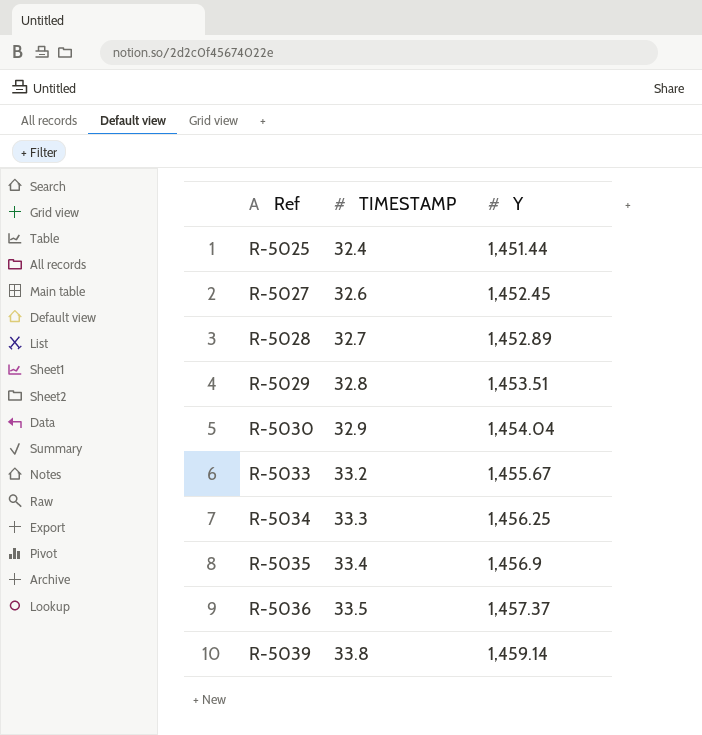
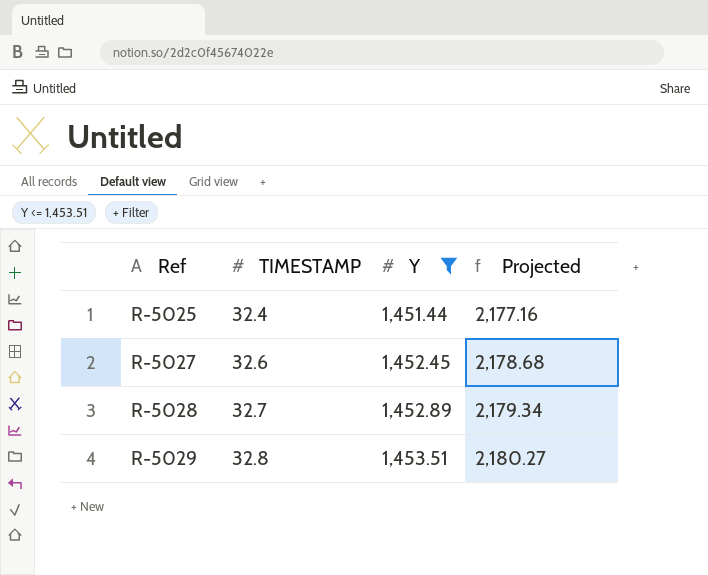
filter: none -> Y <= 1,453.51
column Projected | formula: none -> [Y] * 1.5

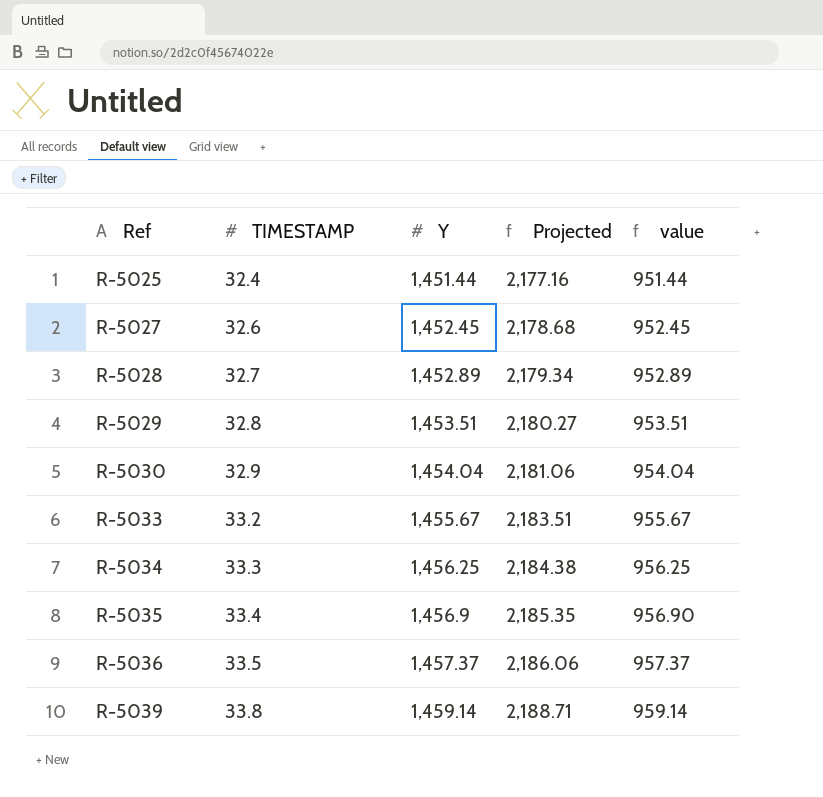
filter: Y <= 1,453.51 -> none
column value | formula: none -> [Y] - 500

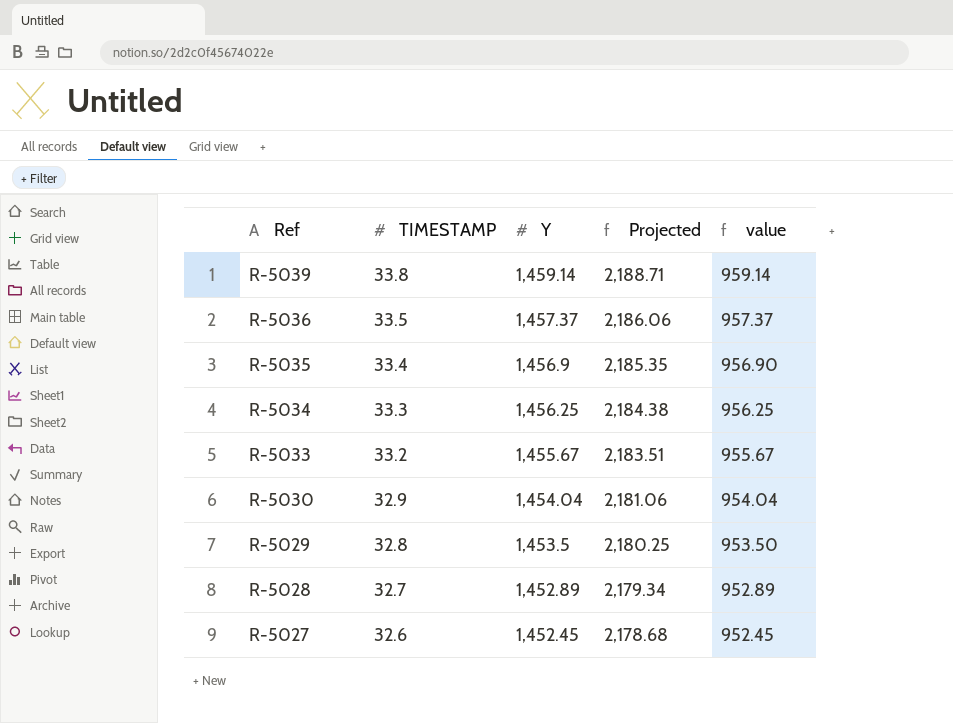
row order: Ref ascending -> Ref descending
row R-5025: 32.4 | 1,451.44 | 2,177.16 | 951.44 -> none
R-5029 | Y: 1,453.51 -> 1,453.5
R-5029 | Projected: 2,180.27 -> 2,180.25
R-5029 | value: 953.51 -> 953.50

